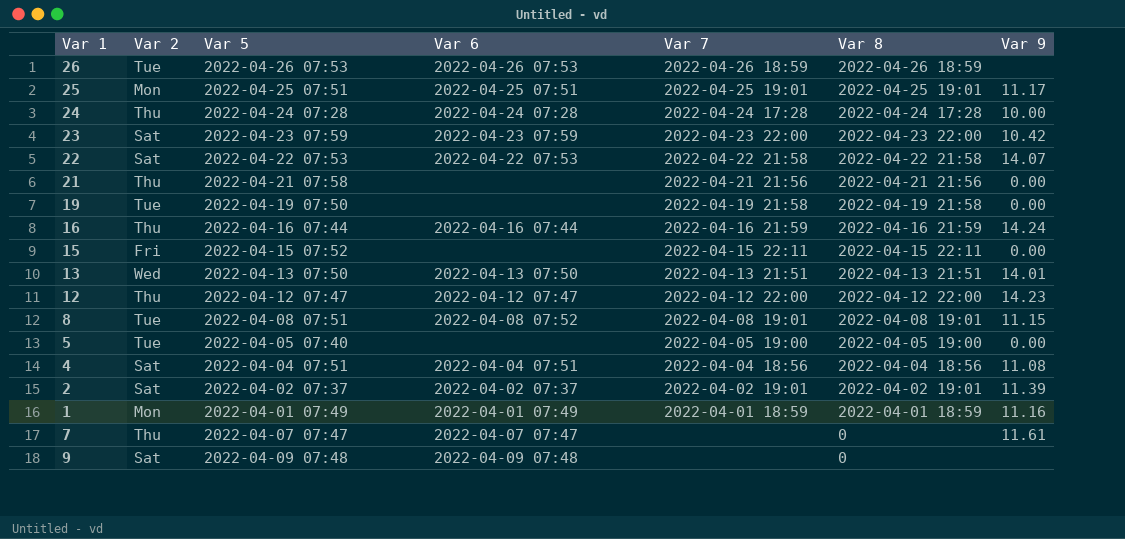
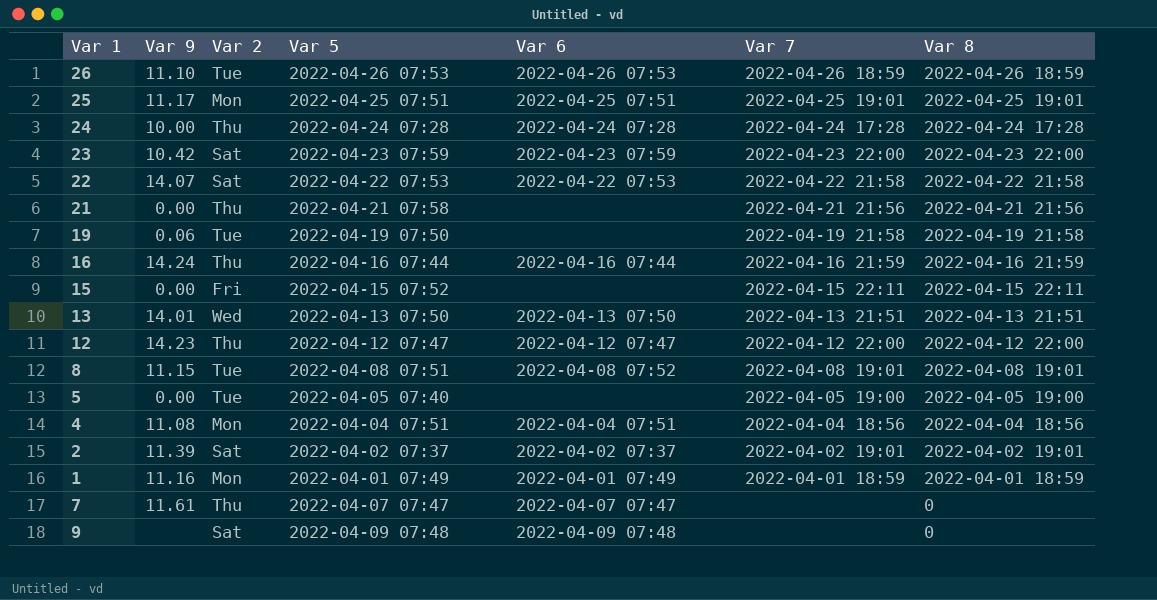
column Var 9 | position: 7 -> 2
26 | Var 9: none -> 11.10
19 | Var 9: 0.00 -> 0.06
4 | Var 2: Sat -> Mon

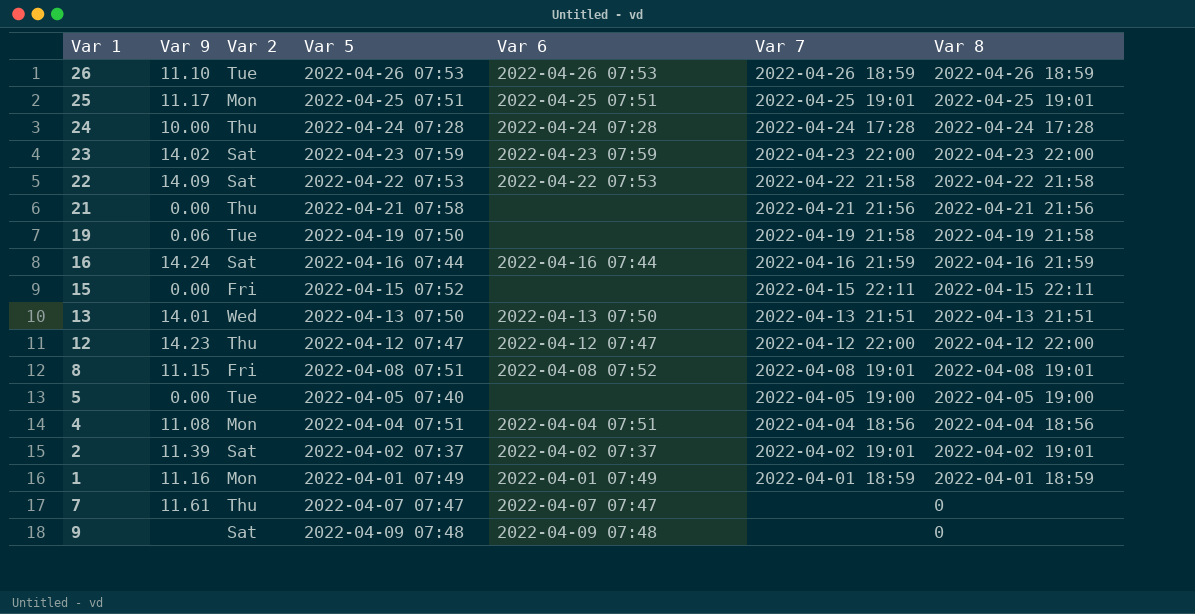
23 | Var 9: 10.42 -> 14.02
22 | Var 9: 14.07 -> 14.09
16 | Var 2: Thu -> Sat
8 | Var 2: Tue -> Fri

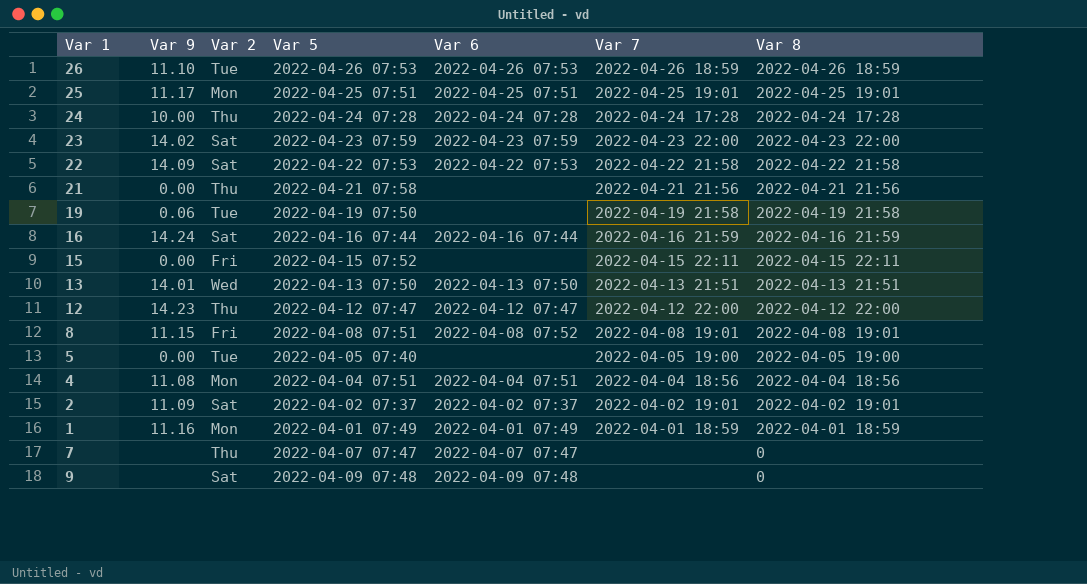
2 | Var 9: 11.39 -> 11.09
7 | Var 9: 11.61 -> none

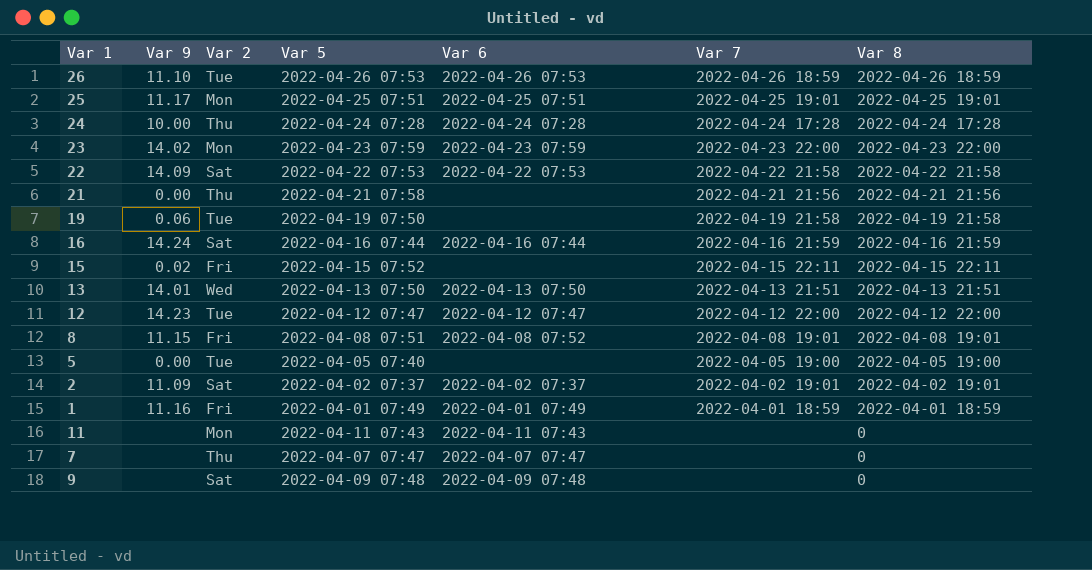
row 4: 11.08 | Mon | 2022-04-04 07:51 | 2022-04-04 07:51 | 2022-04-04 18:56 | 2022-04-04 18:56 -> none
23 | Var 2: Sat -> Mon
15 | Var 9: 0.00 -> 0.02
12 | Var 2: Thu -> Tue
1 | Var 2: Mon -> Fri
row 11: none -> none | Mon | 2022-04-11 07:43 | 2022-04-11 07:43 | none | 0

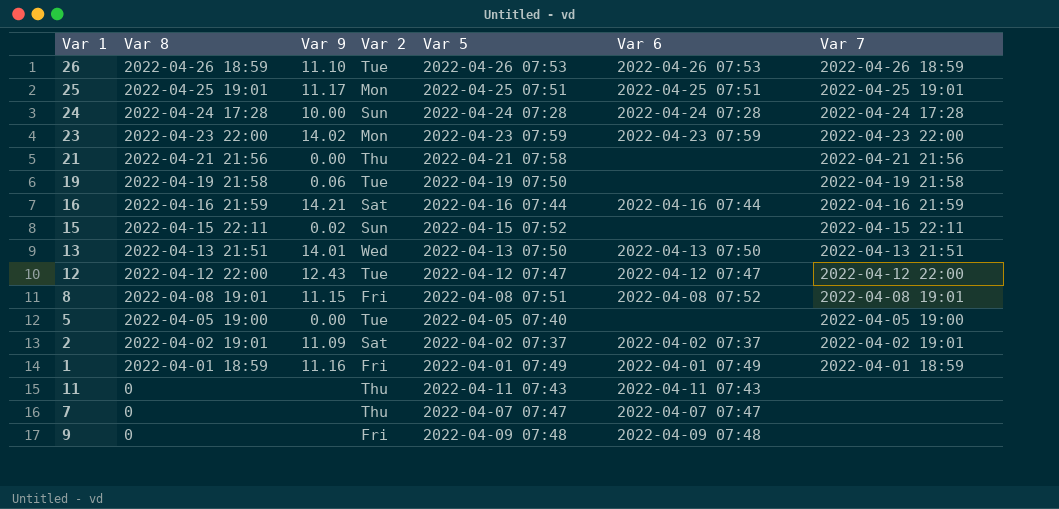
column Var 8 | position: 7 -> 2
row 22: 14.09 | Sat | 2022-04-22 07:53 | 2022-04-22 07:53 | 2022-04-22 21:58 | 2022-04-22 21:58 -> none
24 | Var 2: Thu -> Sun
16 | Var 9: 14.24 -> 14.21
15 | Var 2: Fri -> Sun
12 | Var 9: 14.23 -> 12.43
11 | Var 2: Mon -> Thu
9 | Var 2: Sat -> Fri

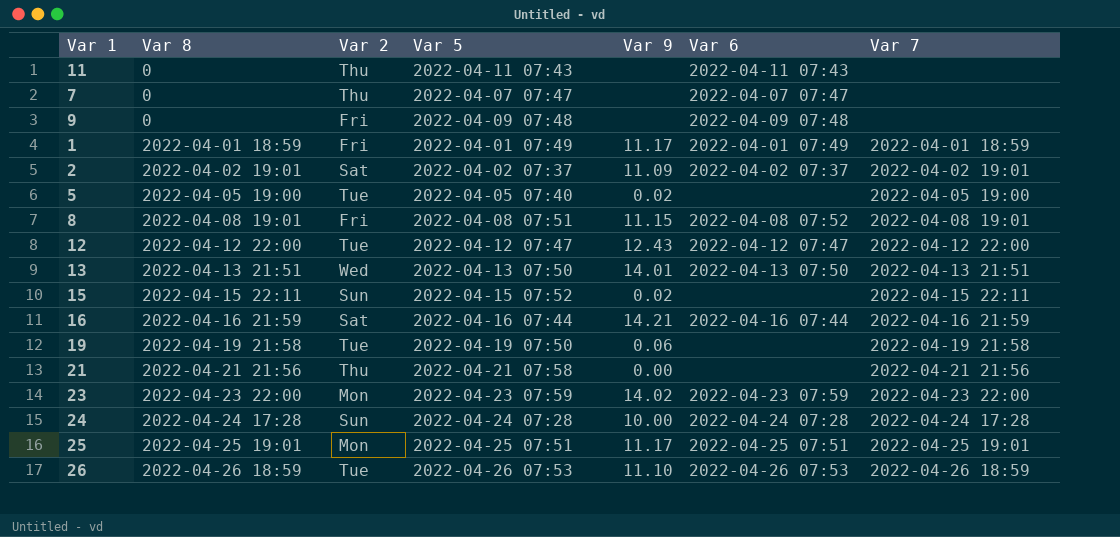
row order: Var 8 descending -> Var 8 ascending
column Var 9 | position: 3 -> 5
1 | Var 9: 11.16 -> 11.17
5 | Var 9: 0.00 -> 0.02

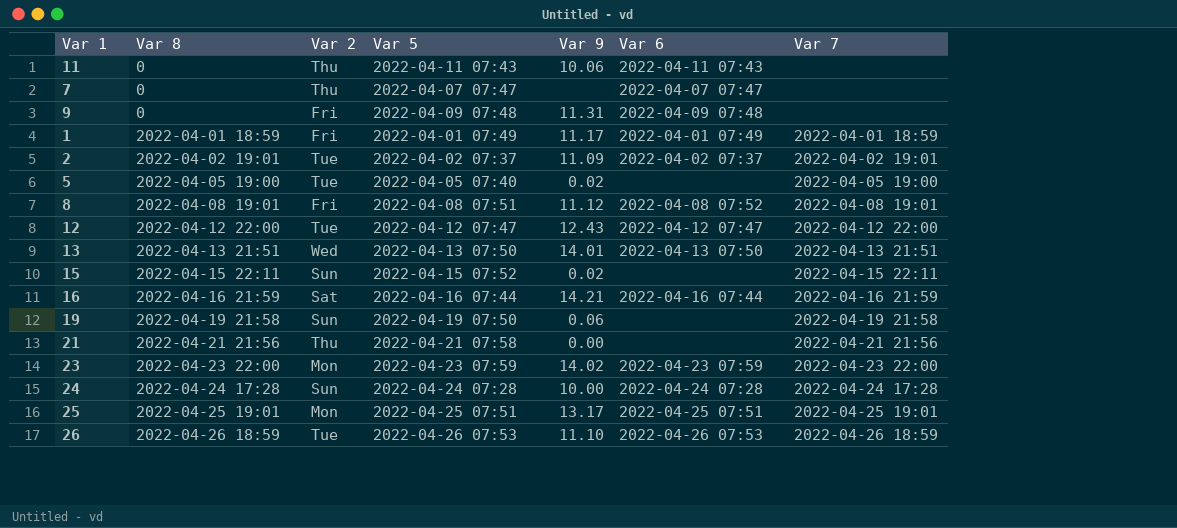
11 | Var 9: none -> 10.06
9 | Var 9: none -> 11.31
2 | Var 2: Sat -> Tue
8 | Var 9: 11.15 -> 11.12
19 | Var 2: Tue -> Sun
25 | Var 9: 11.17 -> 13.17

